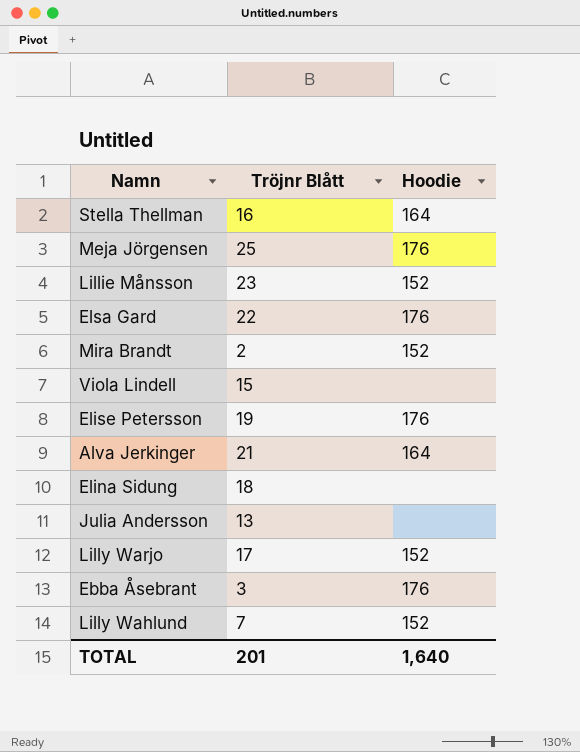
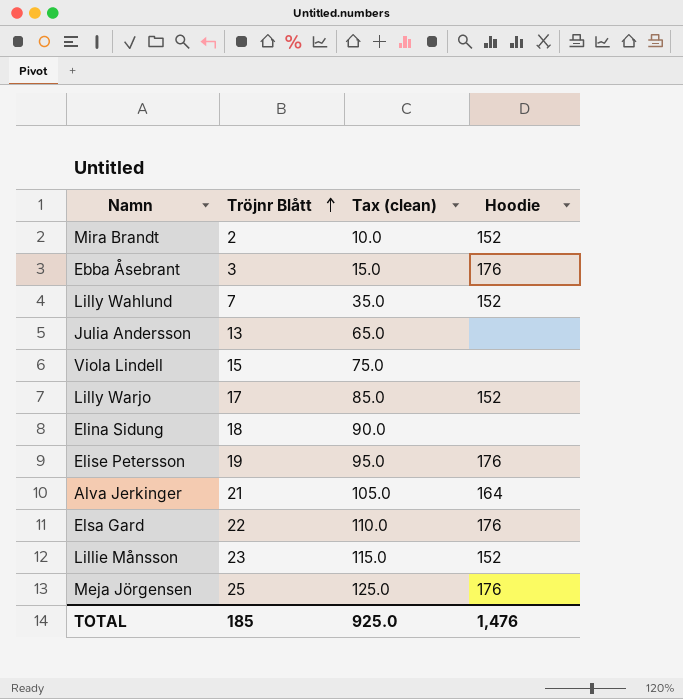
row order: none -> Tröjnr Blått ascending
column Tax (clean) | formula: none -> [Tröjnr Blått] * 5
row Stella Thellman: 16 | 164 -> none
TOTAL | Tröjnr Blått: 201 -> 185
TOTAL | Hoodie: 1,640 -> 1,476

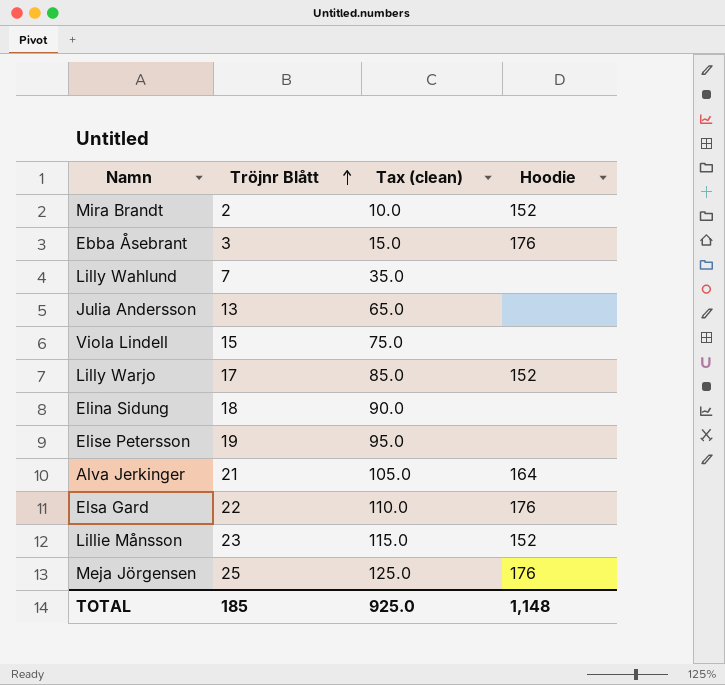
Lilly Wahlund | Hoodie: 152 -> none
Elise Petersson | Hoodie: 176 -> none
TOTAL | Hoodie: 1,476 -> 1,148

